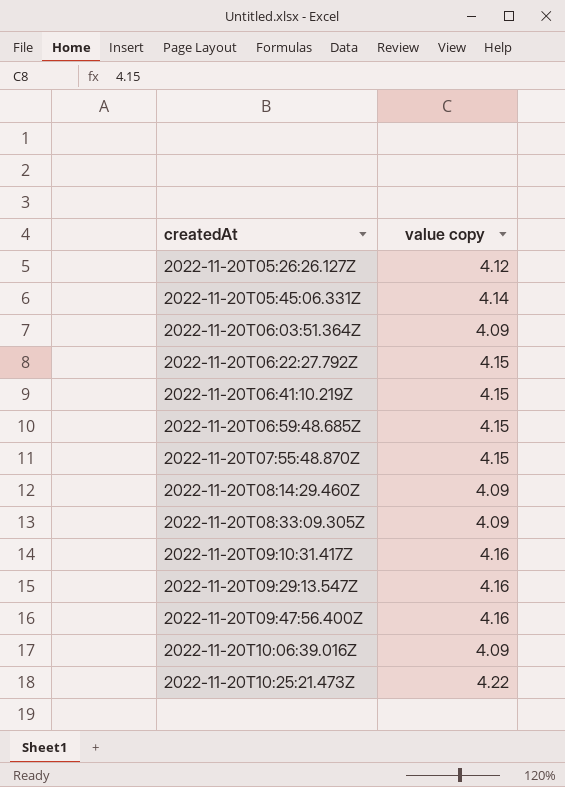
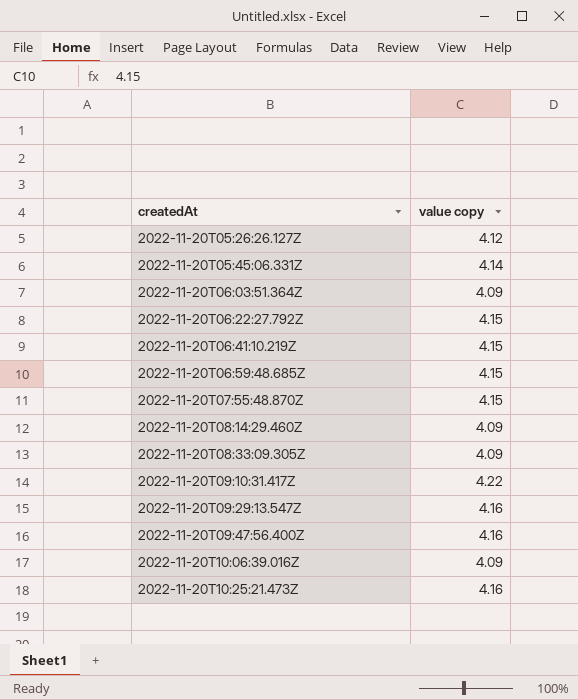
2022-11-20T09:10:31.417Z | value copy: 4.16 -> 4.22
2022-11-20T10:25:21.473Z | value copy: 4.22 -> 4.16

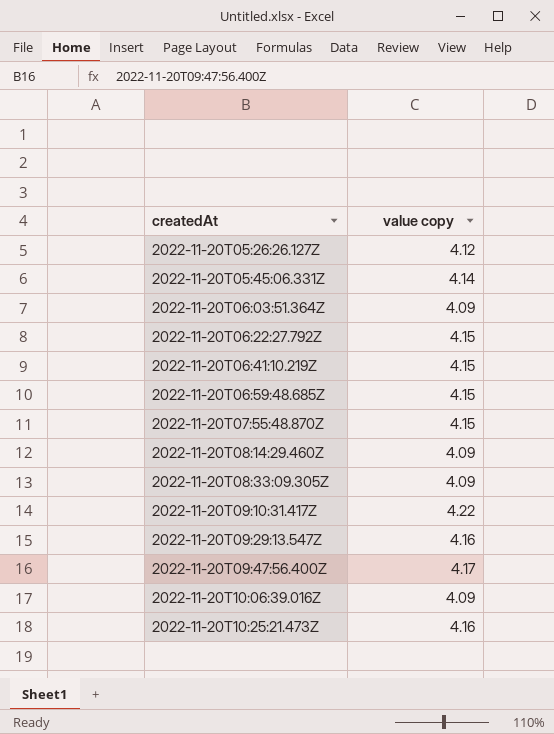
2022-11-20T09:47:56.400Z | value copy: 4.16 -> 4.17

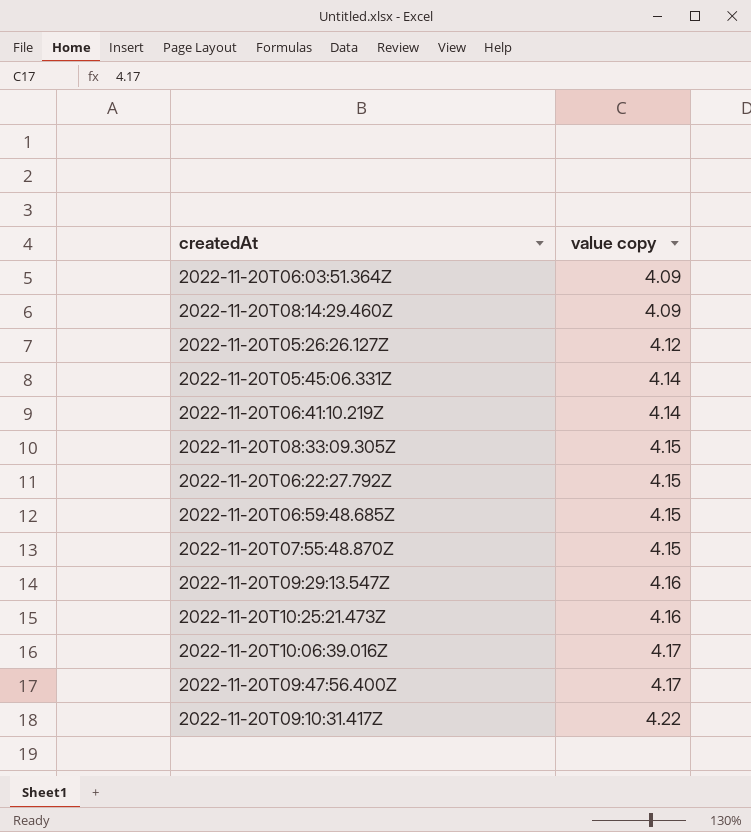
row order: createdAt ascending -> value copy ascending
2022-11-20T06:41:10.219Z | value copy: 4.15 -> 4.14
2022-11-20T08:33:09.305Z | value copy: 4.09 -> 4.15
2022-11-20T10:06:39.016Z | value copy: 4.09 -> 4.17

